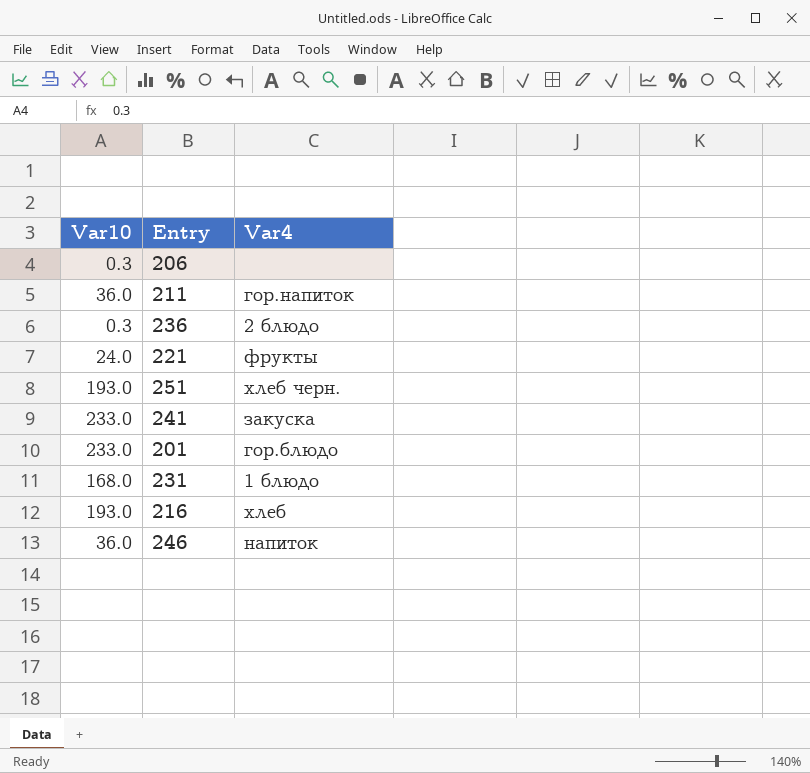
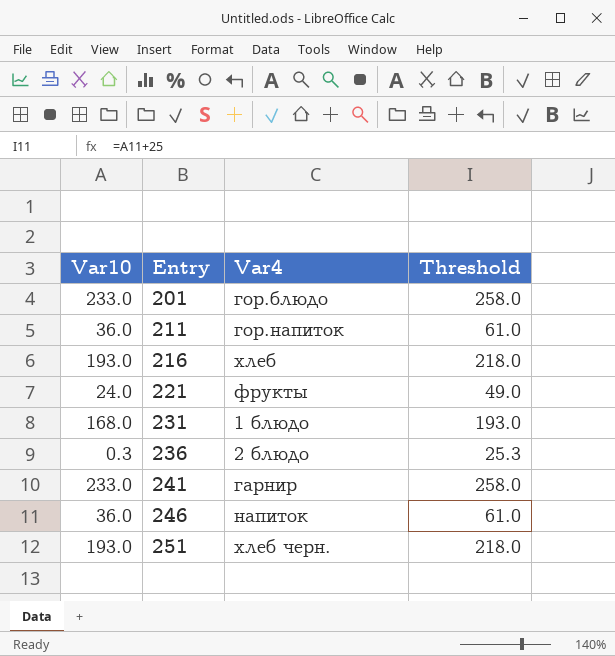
row order: none -> Entry ascending
column Threshold | formula: none -> [Var10] + 25
row 206: 0.3 | none -> none
241 | Var4: закуска -> гарнир

